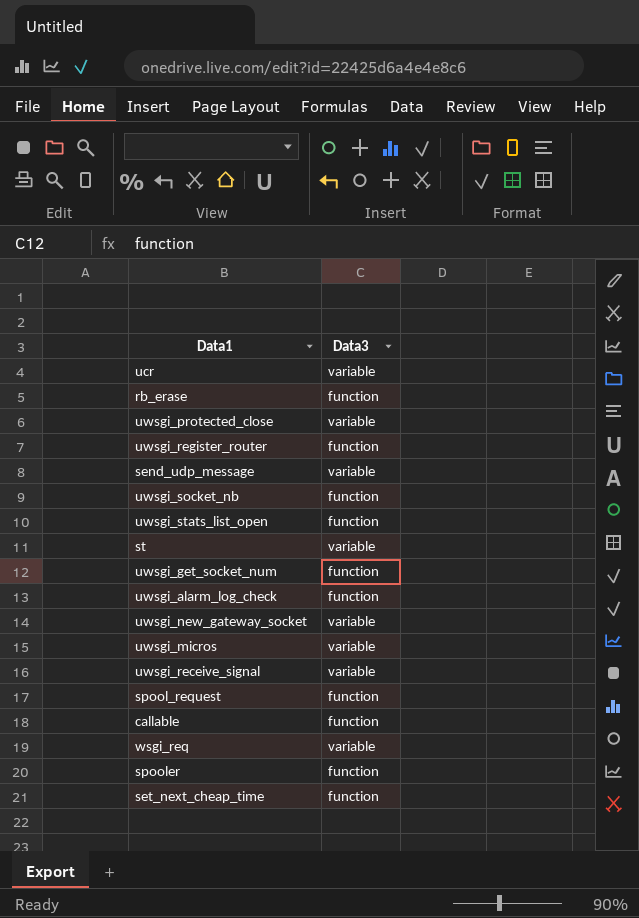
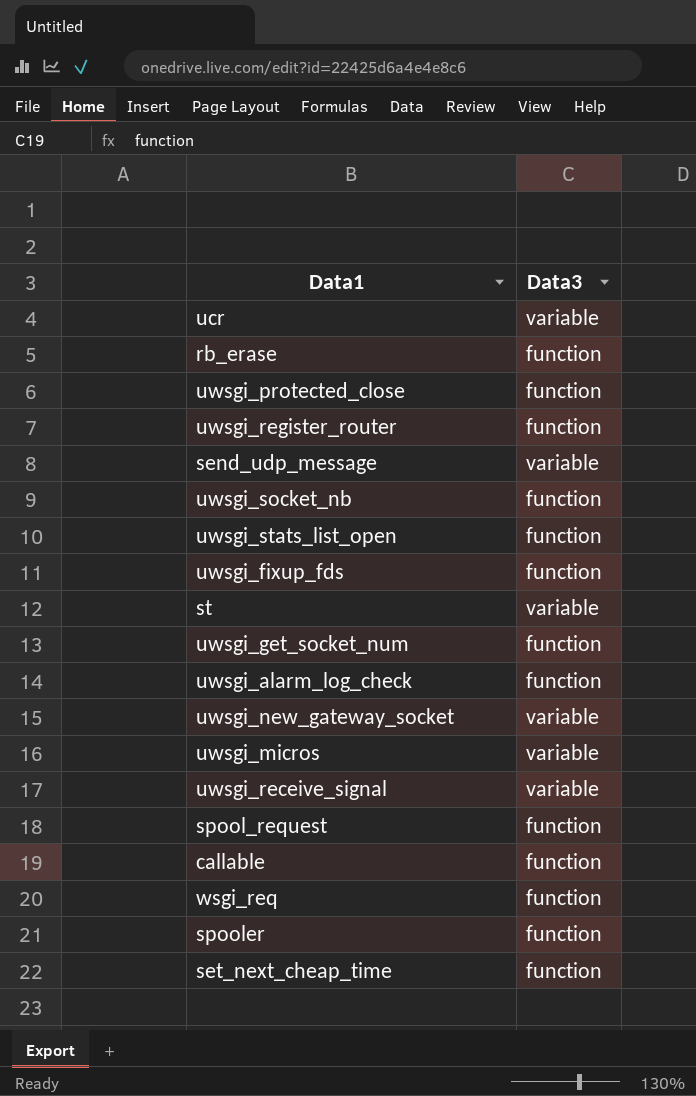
uwsgi_protected_close | Data3: variable -> function
row uwsgi_fixup_fds: none -> function
wsgi_req | Data3: variable -> function

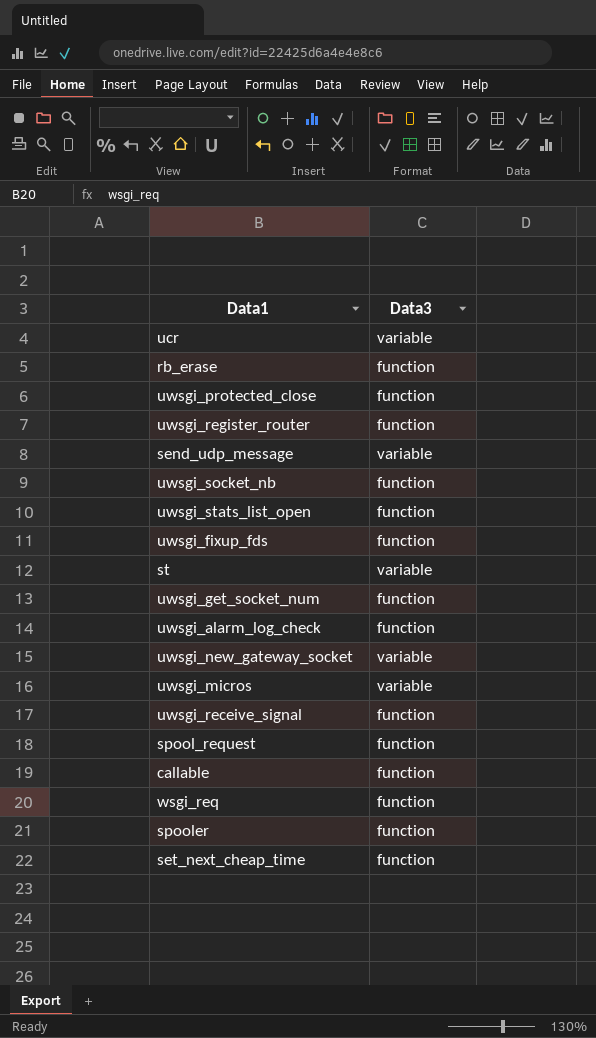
uwsgi_receive_signal | Data3: variable -> function

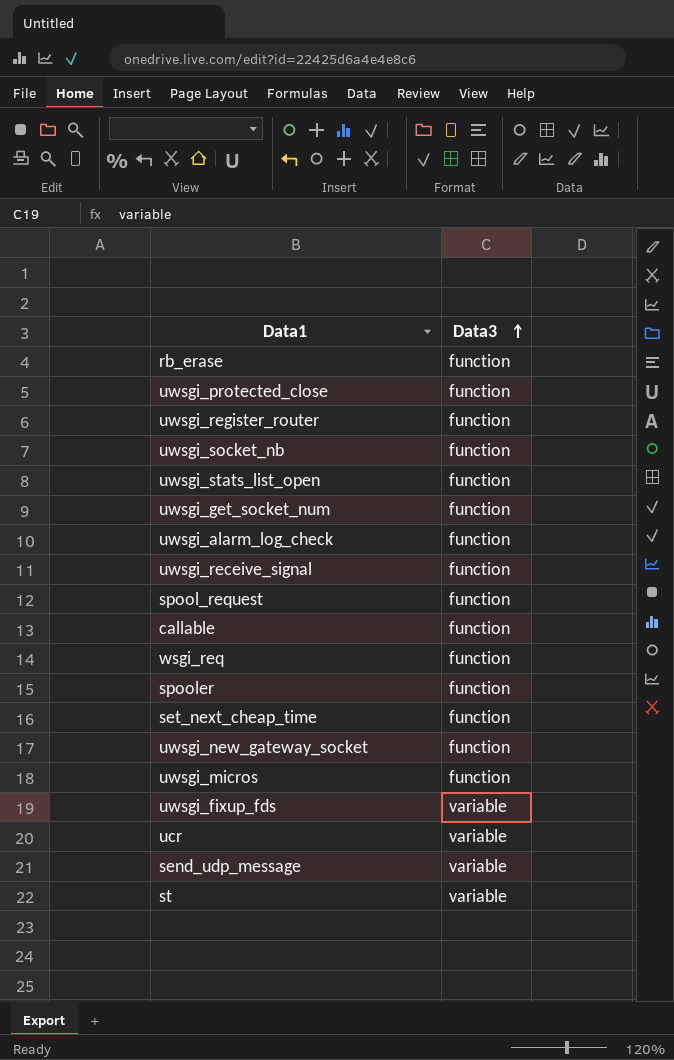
row order: none -> Data3 ascending
uwsgi_new_gateway_socket | Data3: variable -> function
uwsgi_micros | Data3: variable -> function
uwsgi_fixup_fds | Data3: function -> variable

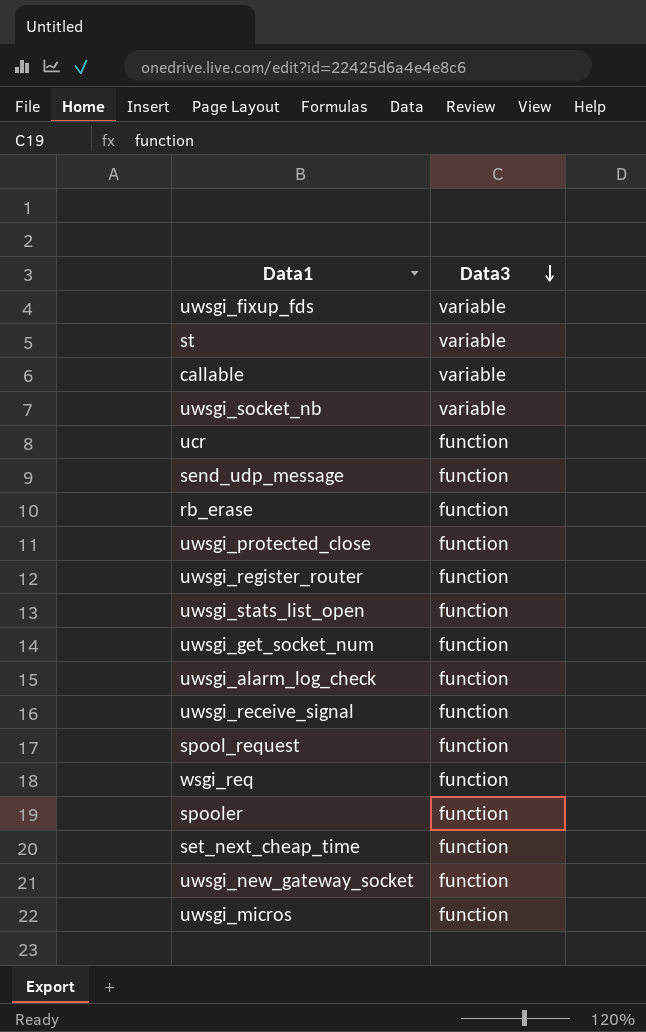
row order: Data3 ascending -> Data3 descending
callable | Data3: function -> variable
uwsgi_socket_nb | Data3: function -> variable
ucr | Data3: variable -> function
send_udp_message | Data3: variable -> function

